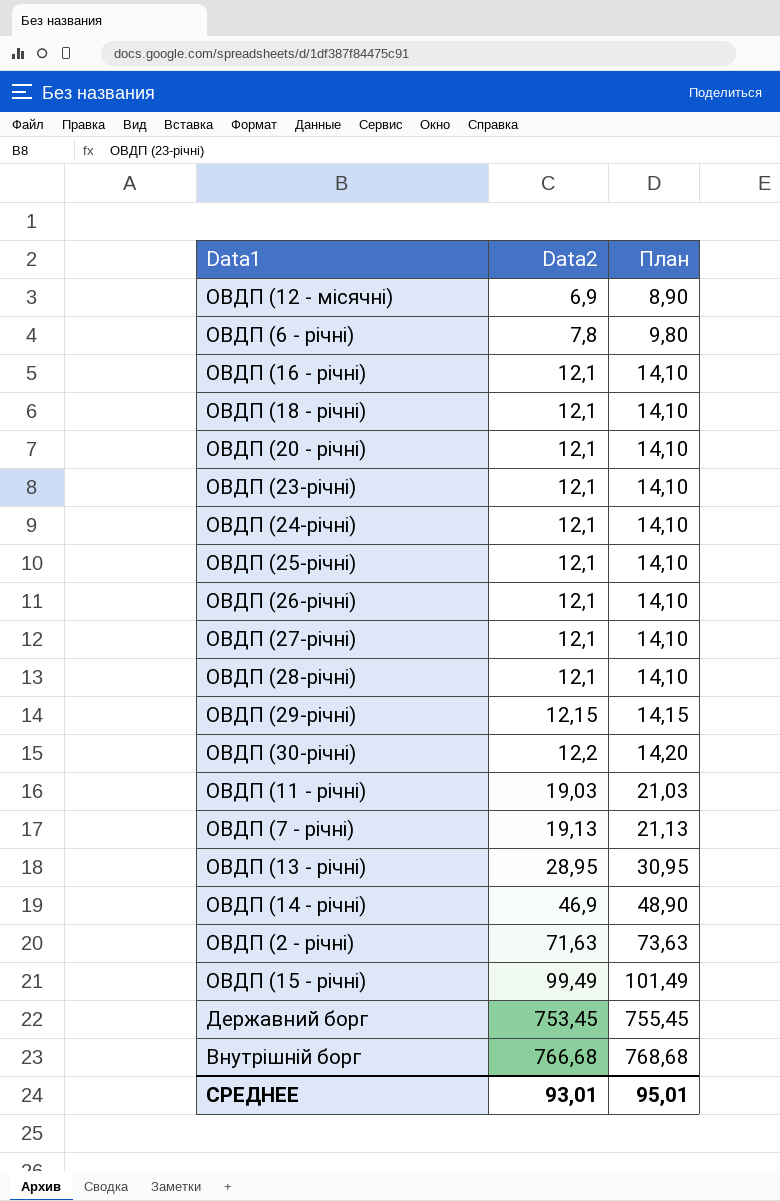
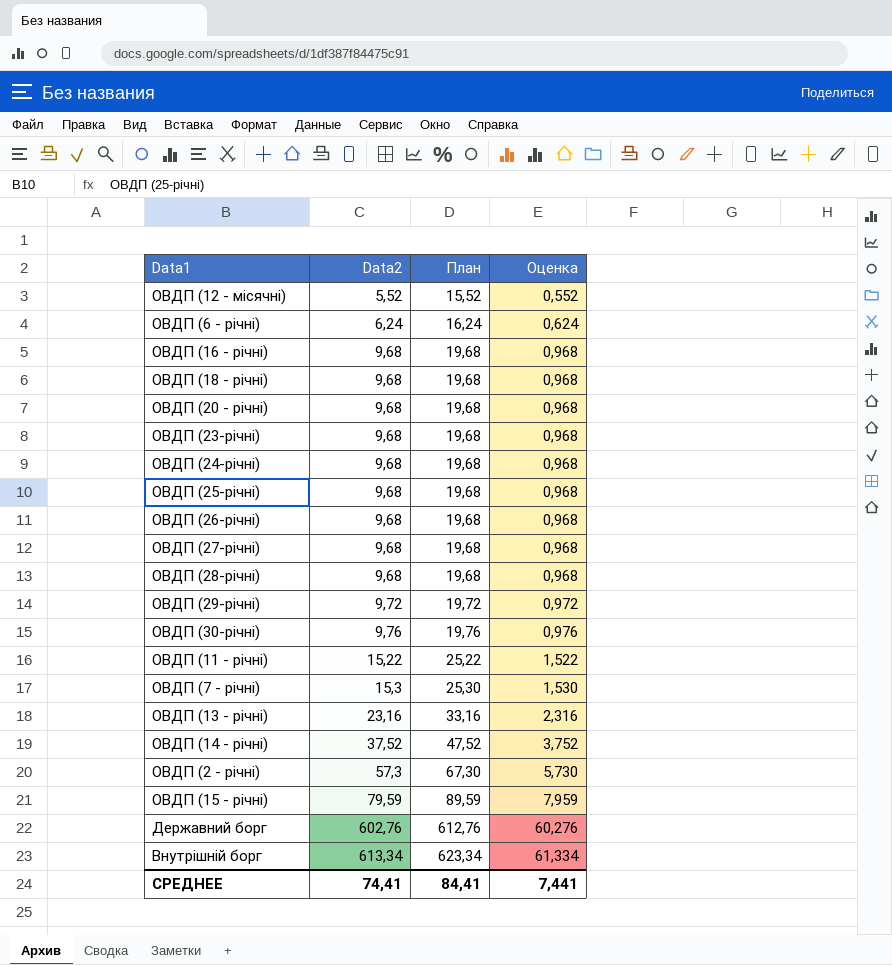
column План | formula: [Data2] + 2 -> [Data2] + 10
column Оценка | formula: none -> [Data2] * 0,1
ОВДП (12 - місячні) | Data2: 6,9 -> 5,52
ОВДП (6 - річні) | Data2: 7,8 -> 6,24
ОВДП (16 - річні) | Data2: 12,1 -> 9,68
ОВДП (18 - річні) | Data2: 12,1 -> 9,68
ОВДП (20 - річні) | Data2: 12,1 -> 9,68
ОВДП (23-річні) | Data2: 12,1 -> 9,68
ОВДП (24-річні) | Data2: 12,1 -> 9,68
ОВДП (25-річні) | Data2: 12,1 -> 9,68
ОВДП (26-річні) | Data2: 12,1 -> 9,68
ОВДП (27-річні) | Data2: 12,1 -> 9,68
ОВДП (28-річні) | Data2: 12,1 -> 9,68
ОВДП (29-річні) | Data2: 12,15 -> 9,72
ОВДП (30-річні) | Data2: 12,2 -> 9,76
ОВДП (11 - річні) | Data2: 19,03 -> 15,22
ОВДП (7 - річні) | Data2: 19,13 -> 15,3
ОВДП (13 - річні) | Data2: 28,95 -> 23,16
ОВДП (14 - річні) | Data2: 46,9 -> 37,52
ОВДП (2 - річні) | Data2: 71,63 -> 57,3
ОВДП (15 - річні) | Data2: 99,49 -> 79,59
Державний борг | Data2: 753,45 -> 602,76
Внутрішній борг | Data2: 766,68 -> 613,34
СРЕДНЕЕ | Data2: 93,01 -> 74,41
СРЕДНЕЕ | План: 95,01 -> 84,41

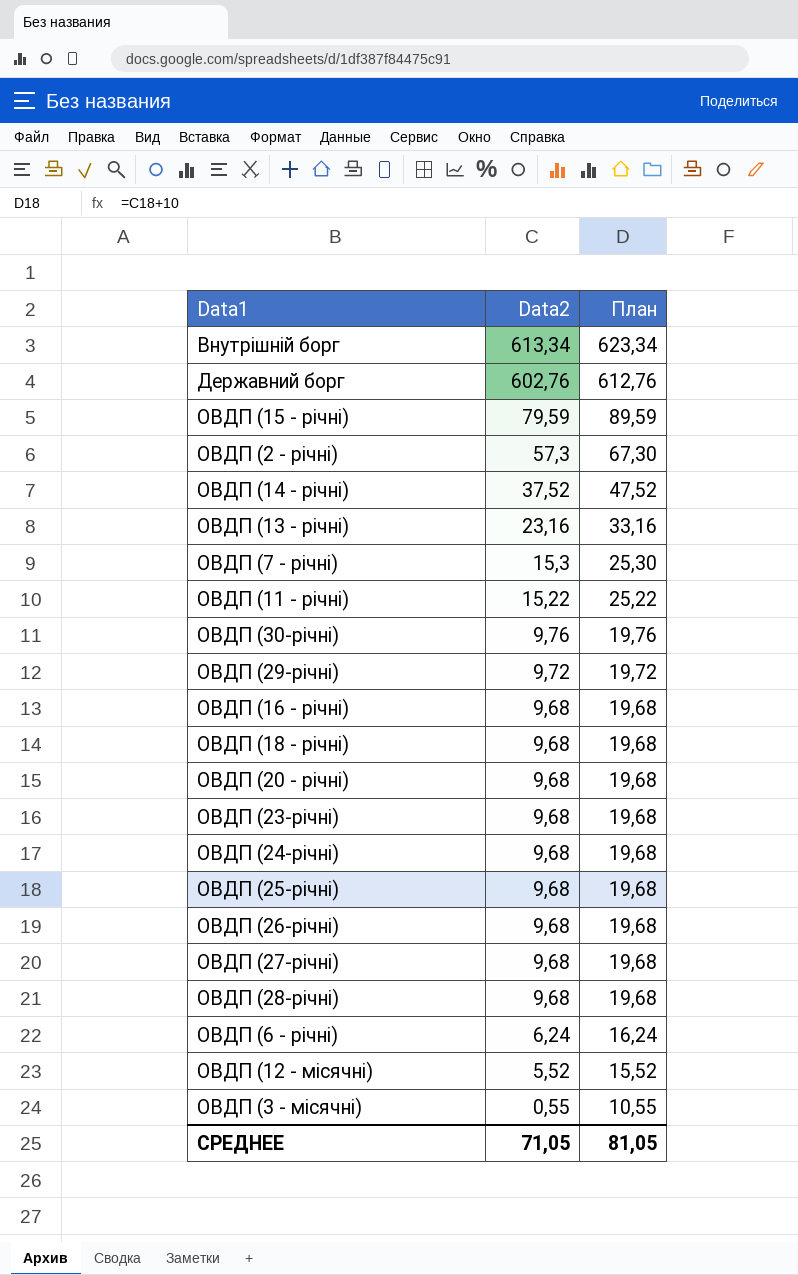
row order: Data2 ascending -> Data2 descending
column Оценка | formula: [Data2] * 0,1 -> none
row ОВДП (3 - місячні): none -> 0,55 | 10,55
СРЕДНЕЕ | Data2: 74,41 -> 71,05
СРЕДНЕЕ | План: 84,41 -> 81,05

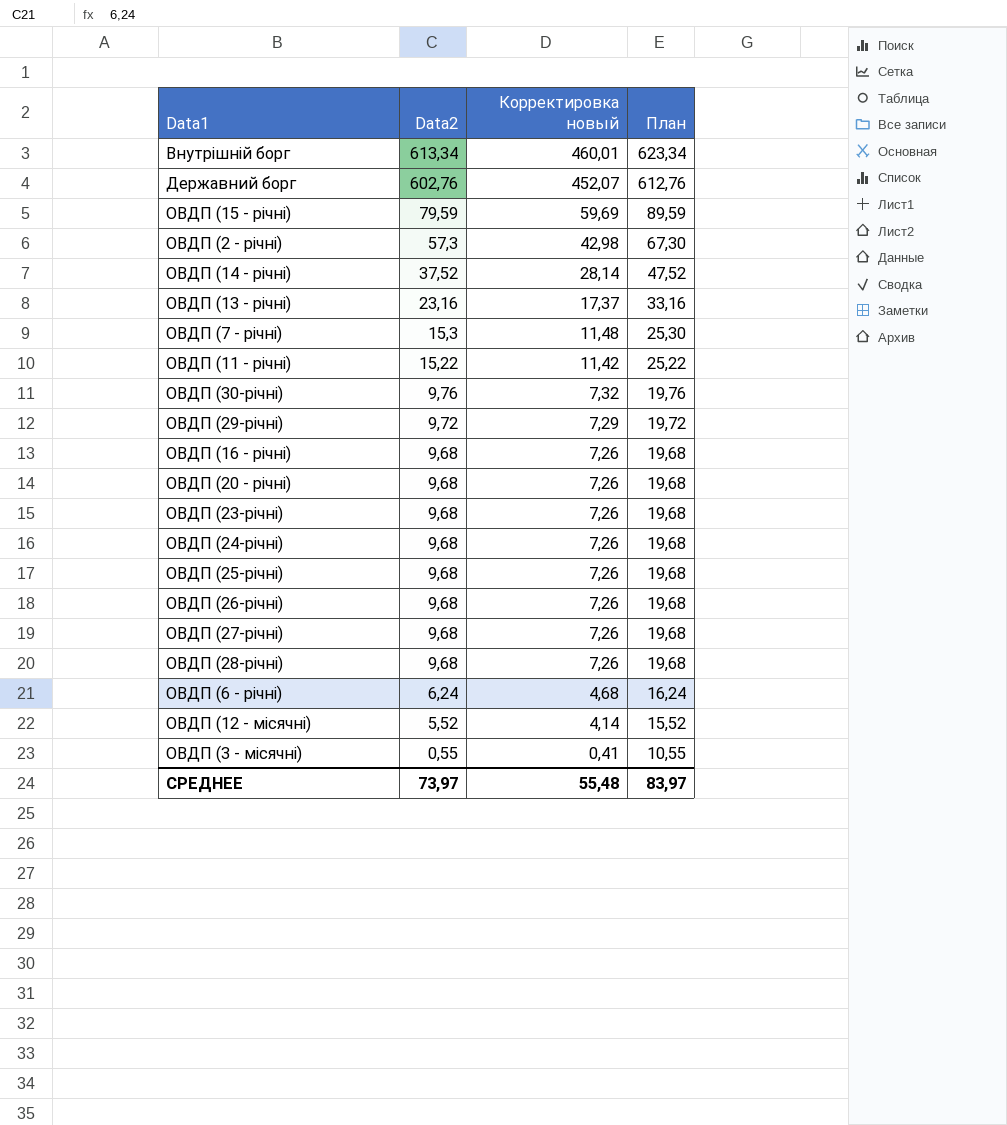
column Корректировка новый | formula: none -> [Data2] * 0,75
row ОВДП (18 - річні): 9,68 | 19,68 -> none
СРЕДНЕЕ | Data2: 71,05 -> 73,97
СРЕДНЕЕ | План: 81,05 -> 83,97

